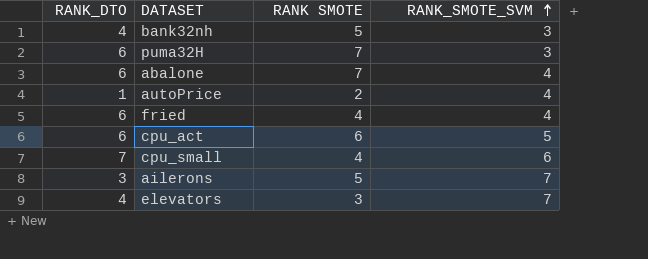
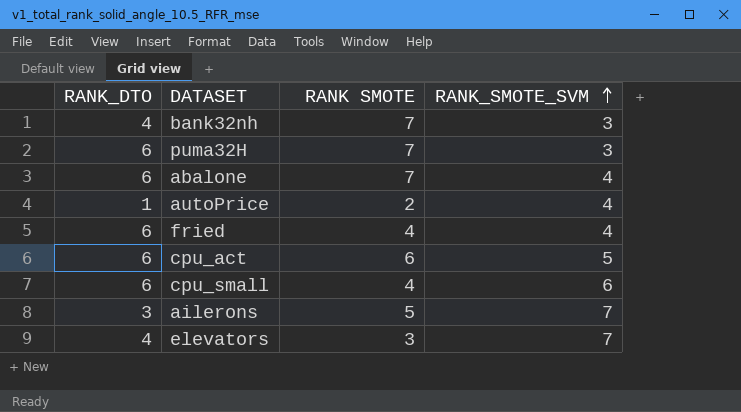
bank32nh | RANK SMOTE: 5 -> 7
cpu_small | RANK_DTO: 7 -> 6

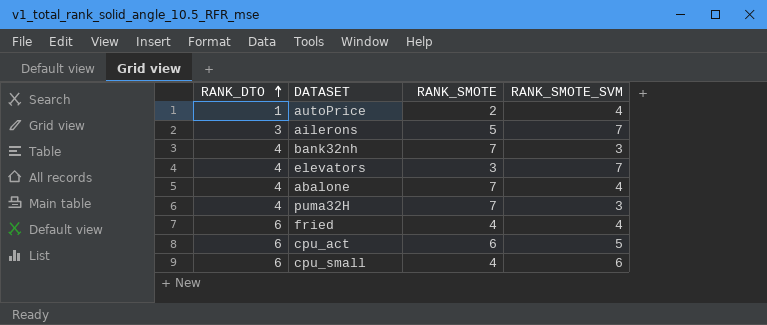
row order: RANK_SMOTE_SVM ascending -> RANK_DTO ascending
column name: RANK SMOTE -> RANK_SMOTE
abalone | RANK_DTO: 6 -> 4
puma32H | RANK_DTO: 6 -> 4

